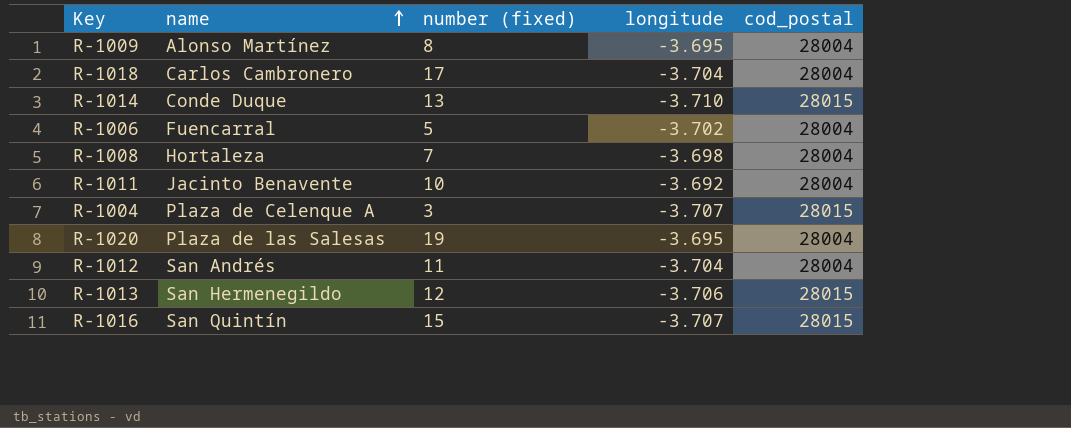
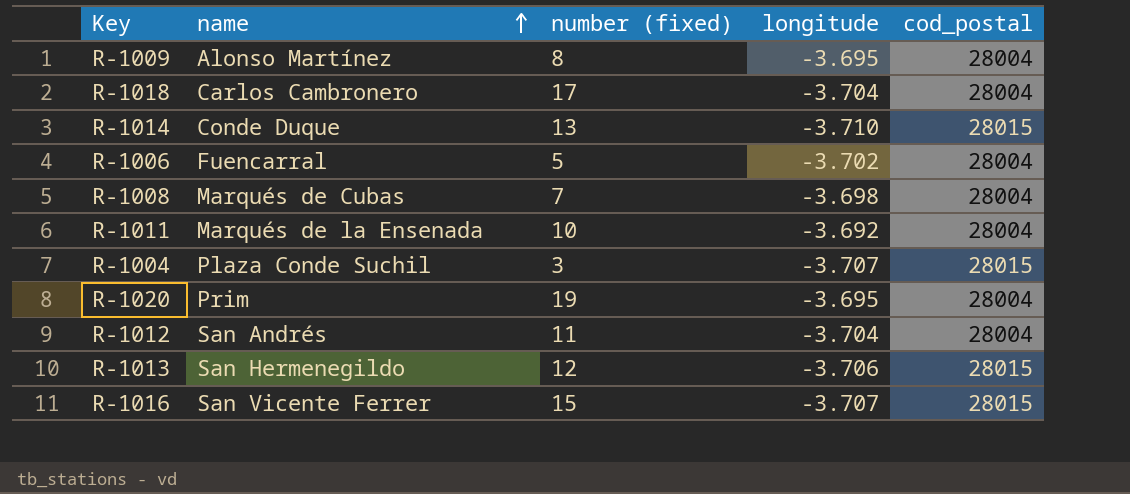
R-1008 | name: Hortaleza -> Marqués de Cubas
R-1011 | name: Jacinto Benavente -> Marqués de la Ensenada
R-1004 | name: Plaza de Celenque A -> Plaza Conde Suchil
R-1020 | name: Plaza de las Salesas -> Prim
R-1016 | name: San Quintín -> San Vicente Ferrer

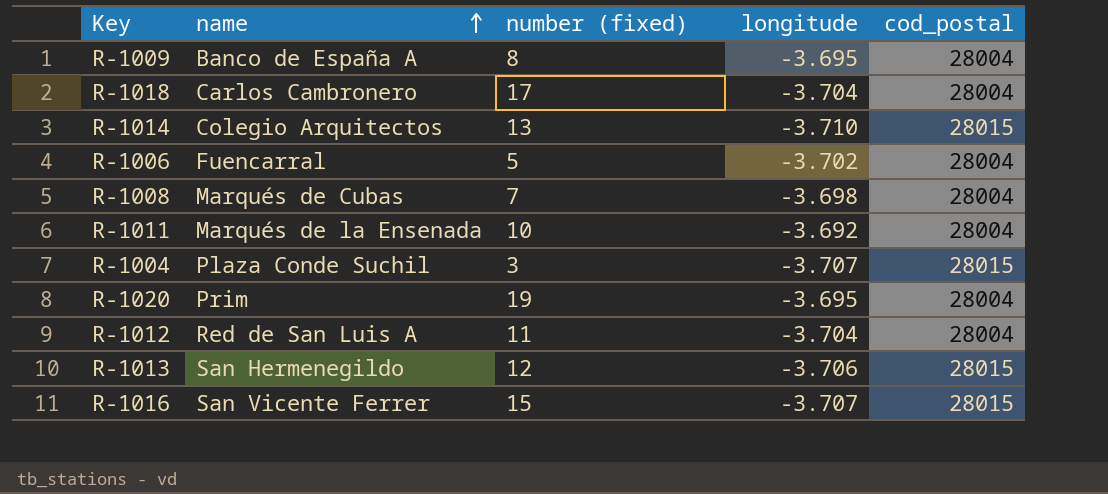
R-1009 | name: Alonso Martínez -> Banco de España A
R-1014 | name: Conde Duque -> Colegio Arquitectos
R-1012 | name: San Andrés -> Red de San Luis A

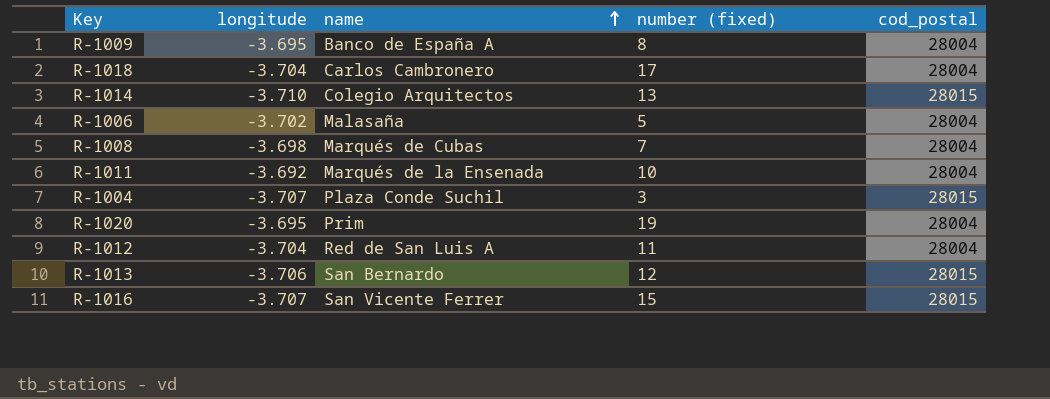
column longitude | position: 4 -> 2
R-1006 | name: Fuencarral -> Malasaña
R-1013 | name: San Hermenegildo -> San Bernardo

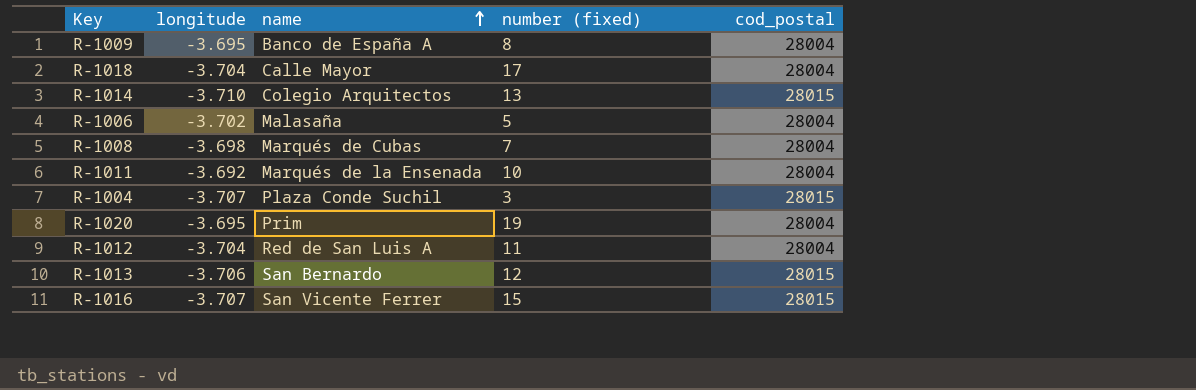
R-1018 | name: Carlos Cambronero -> Calle Mayor

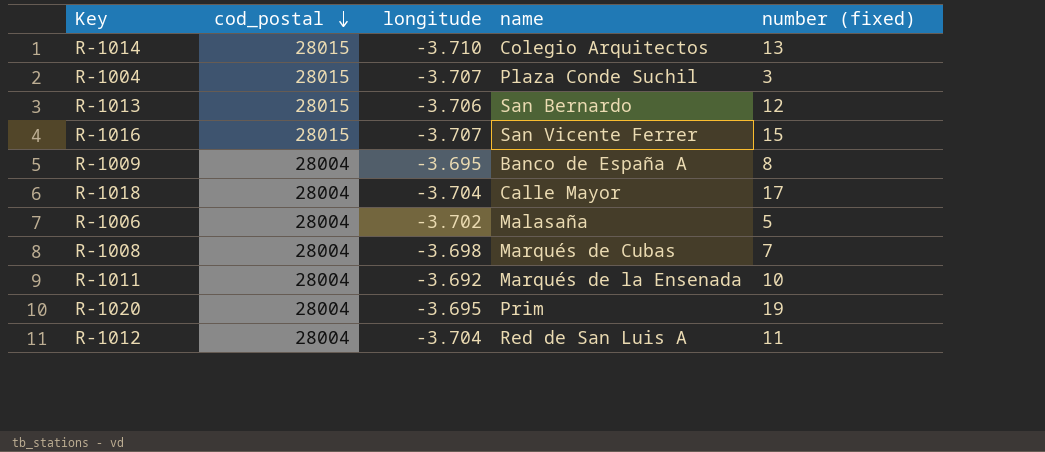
row order: name ascending -> cod_postal descending
column cod_postal | position: 5 -> 2

